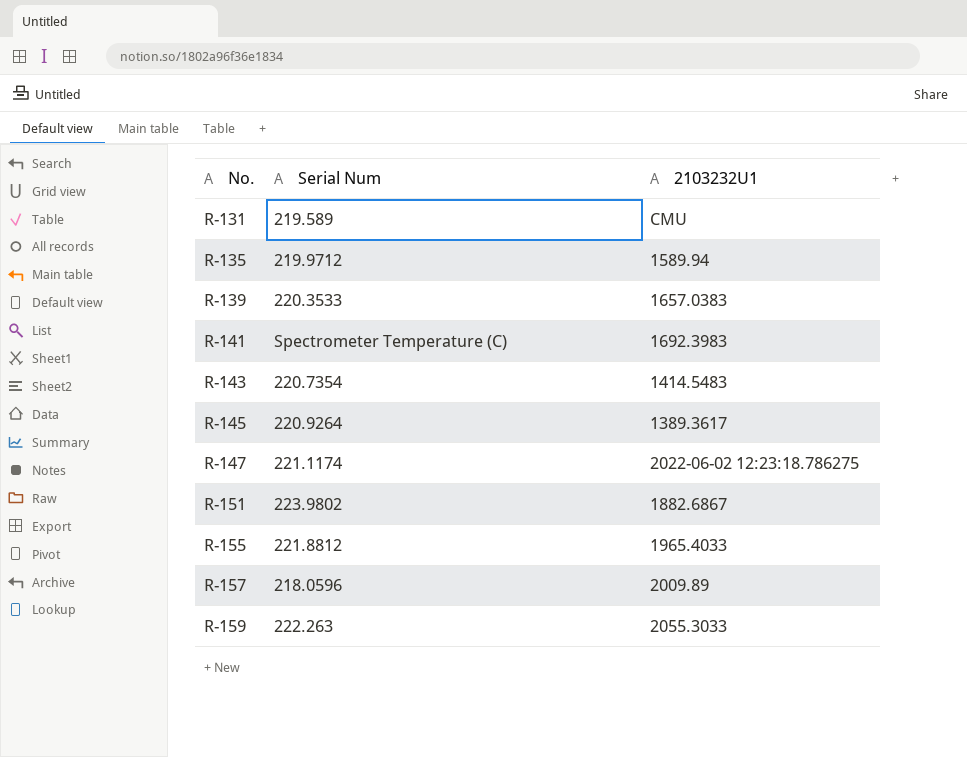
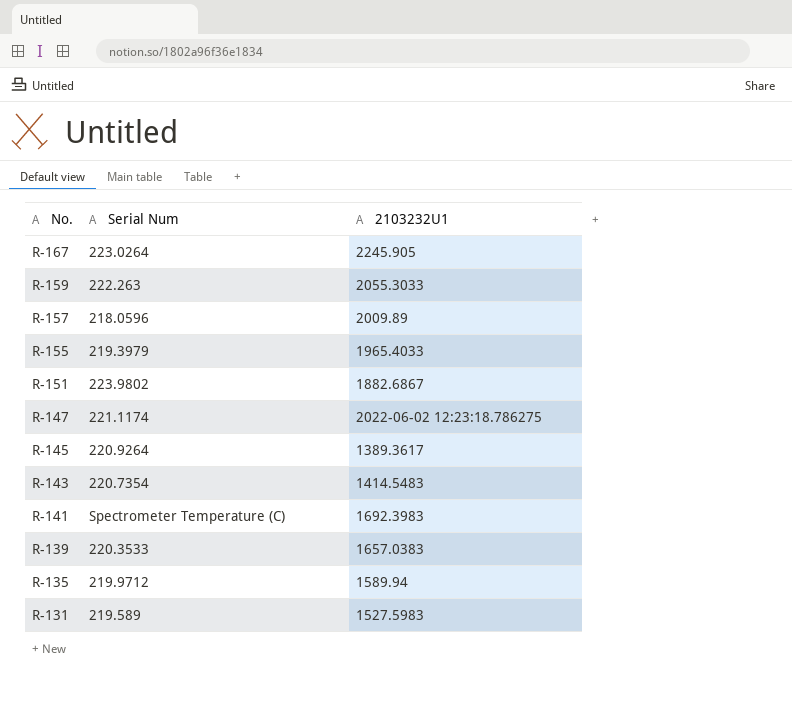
row order: No. ascending -> No. descending
row R-167: none -> 223.0264 | 2245.905
R-155 | Serial Num: 221.8812 -> 219.3979
R-131 | 2103232U1: CMU -> 1527.5983

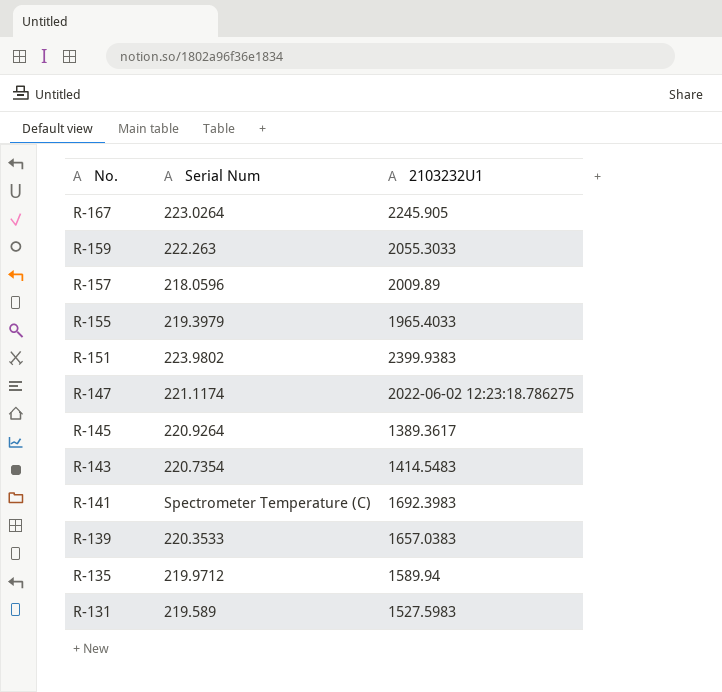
R-151 | 2103232U1: 1882.6867 -> 2399.9383

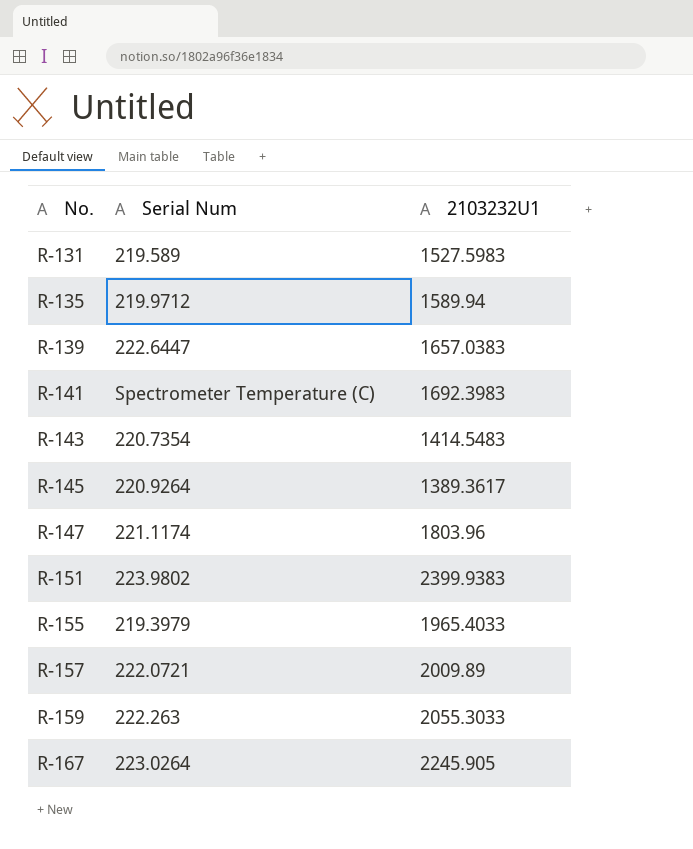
row order: No. descending -> No. ascending
R-139 | Serial Num: 220.3533 -> 222.6447
R-147 | 2103232U1: 2022-06-02 12:23:18.786275 -> 1803.96
R-157 | Serial Num: 218.0596 -> 222.0721

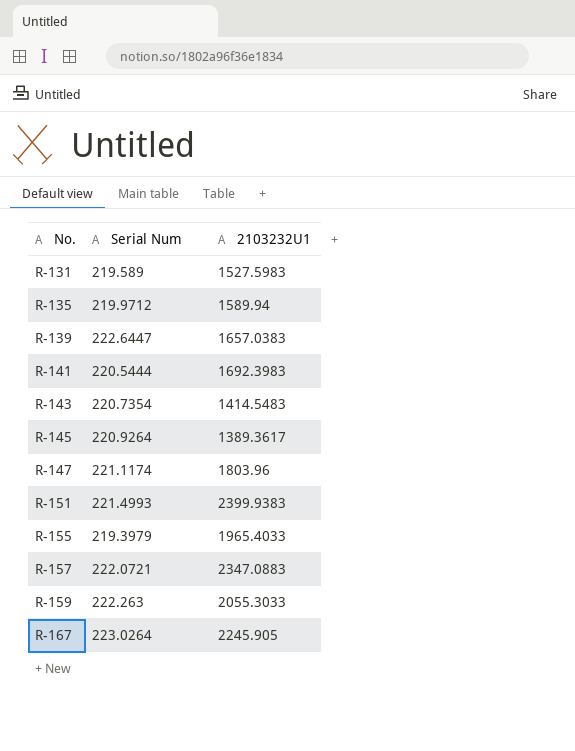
R-141 | Serial Num: Spectrometer Temperature (C) -> 220.5444
R-151 | Serial Num: 223.9802 -> 221.4993
R-157 | 2103232U1: 2009.89 -> 2347.0883

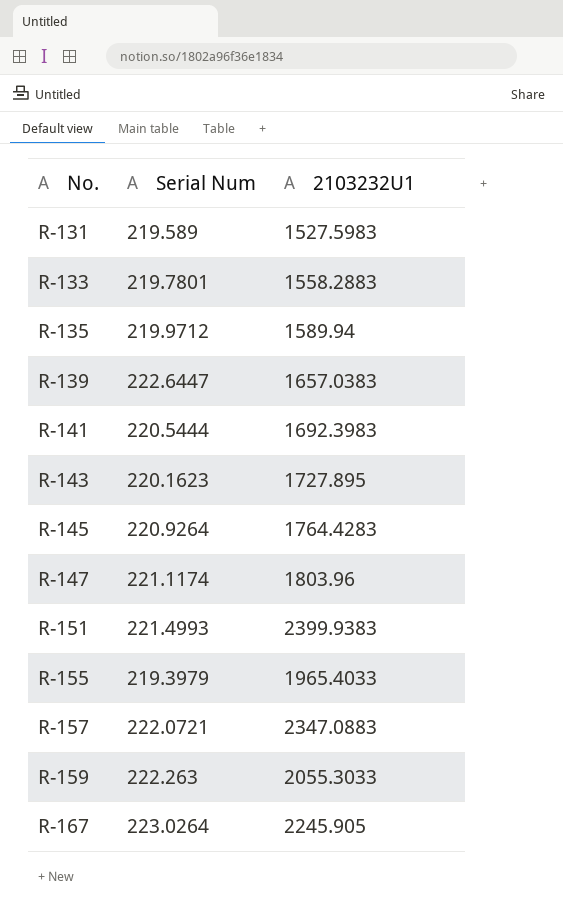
row R-133: none -> 219.7801 | 1558.2883
R-143 | Serial Num: 220.7354 -> 220.1623
R-143 | 2103232U1: 1414.5483 -> 1727.895
R-145 | 2103232U1: 1389.3617 -> 1764.4283

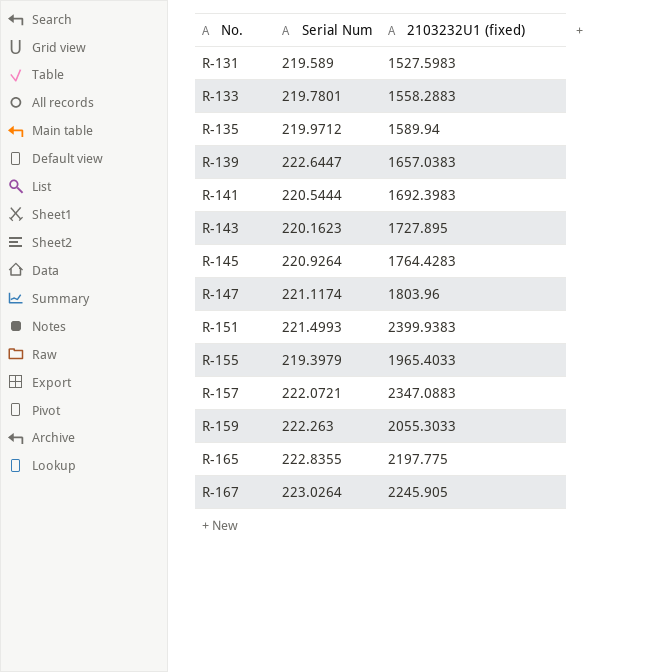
column name: 2103232U1 -> 2103232U1 (fixed)
row R-165: none -> 222.8355 | 2197.775

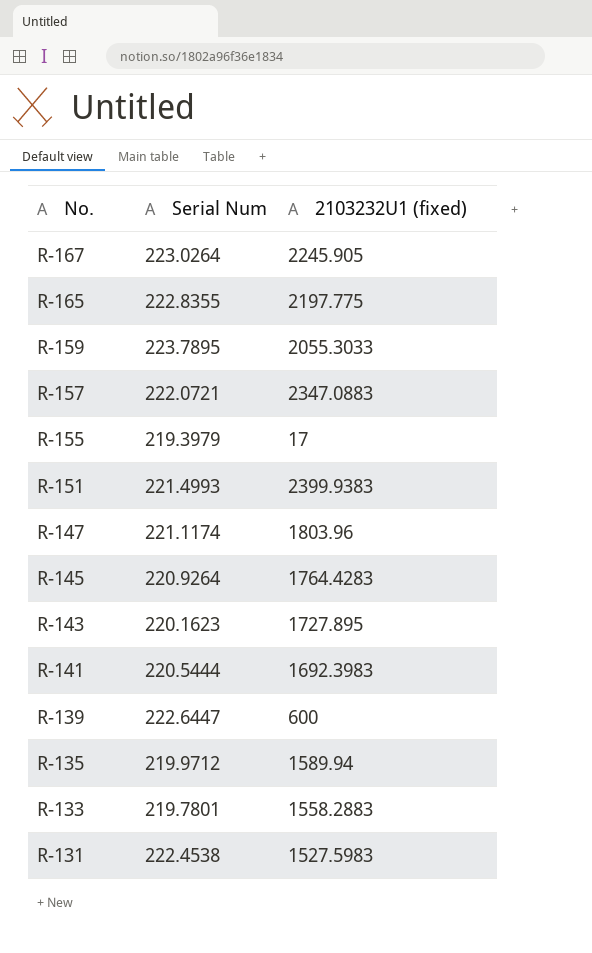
row order: No. ascending -> No. descending
R-159 | Serial Num: 222.263 -> 223.7895
R-155 | 2103232U1 (fixed): 1965.4033 -> 17
R-139 | 2103232U1 (fixed): 1657.0383 -> 600
R-131 | Serial Num: 219.589 -> 222.4538

